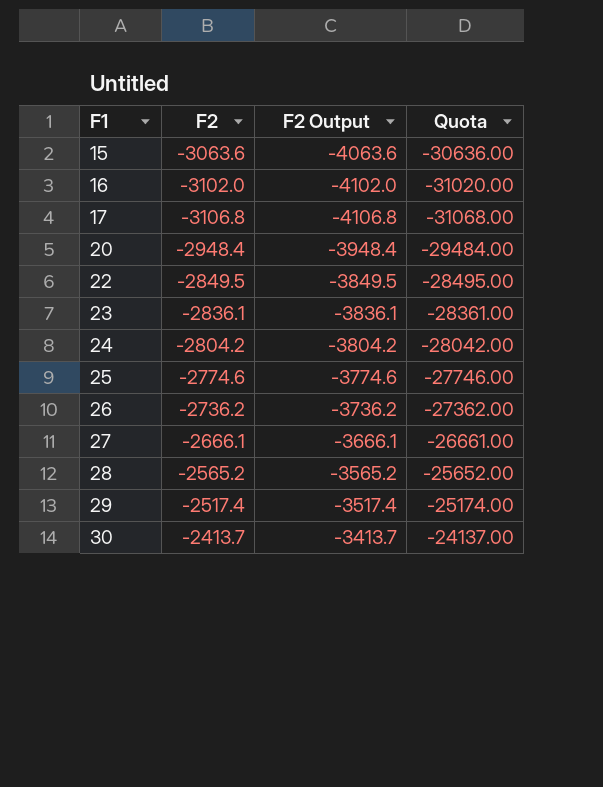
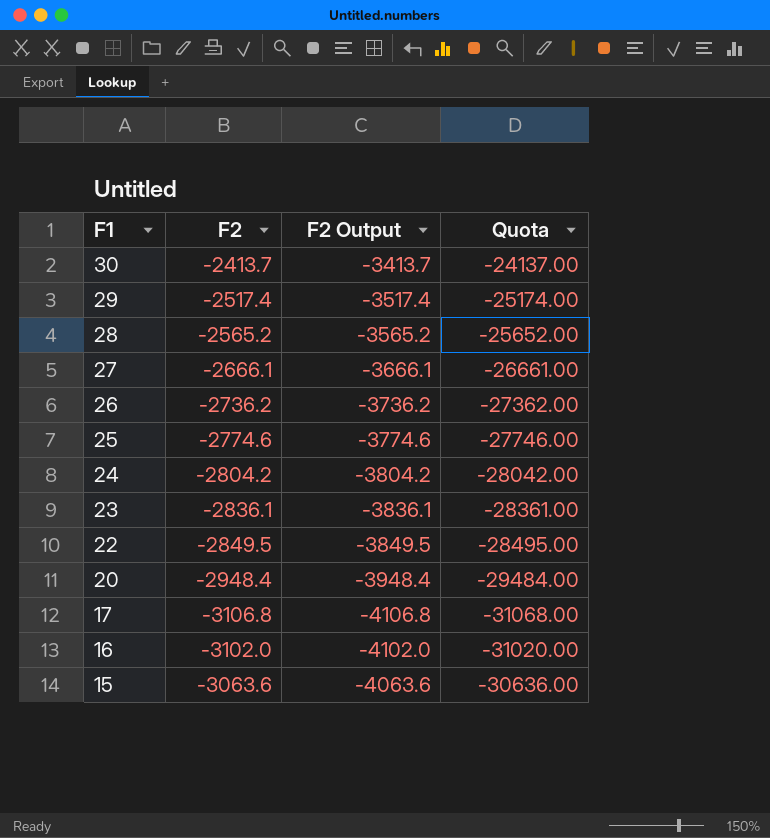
row order: F1 ascending -> F1 descending

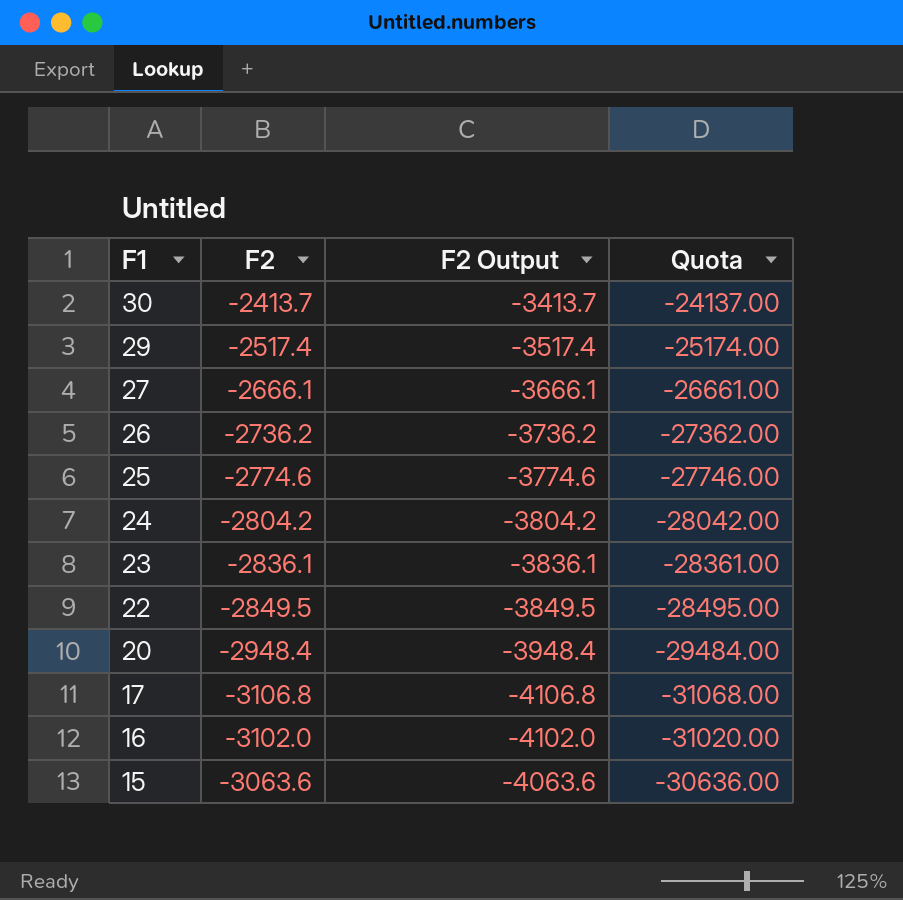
row 28: -2565.2 | -3565.2 | -25652.00 -> none

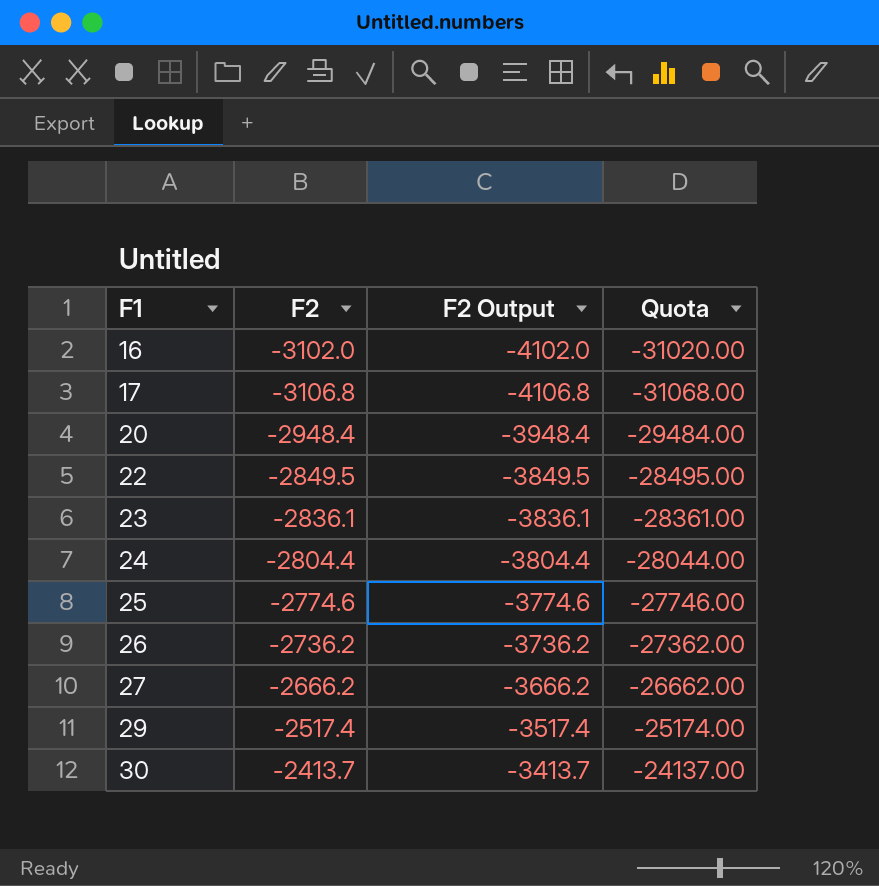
row order: F1 descending -> F1 ascending
row 15: -3063.6 | -4063.6 | -30636.00 -> none
24 | F2: -2804.2 -> -2804.4
24 | F2 Output: -3804.2 -> -3804.4
24 | Quota: -28042.00 -> -28044.00
27 | F2: -2666.1 -> -2666.2
27 | F2 Output: -3666.1 -> -3666.2
27 | Quota: -26661.00 -> -26662.00

